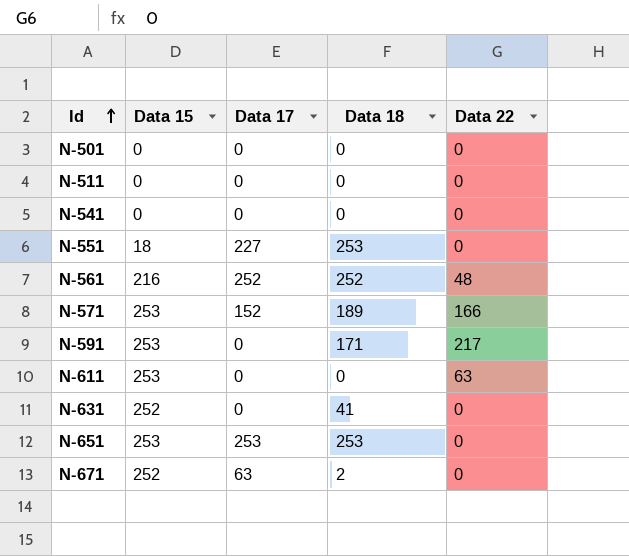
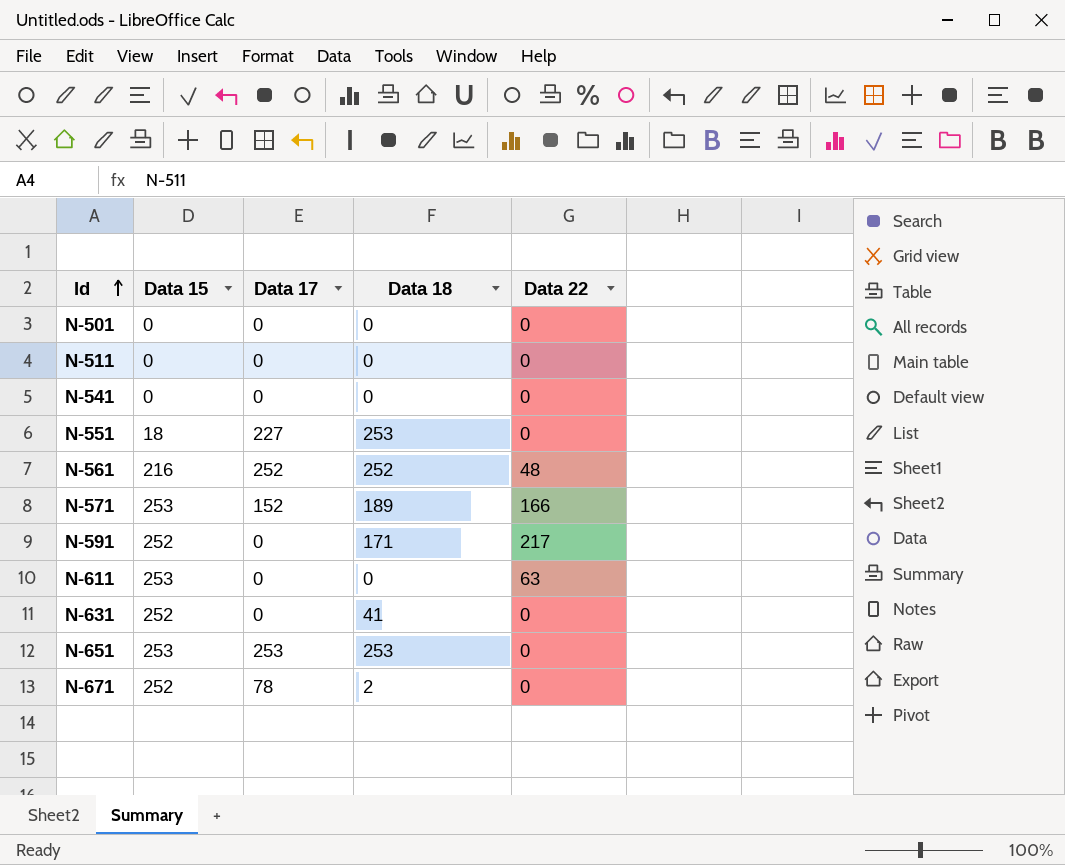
N-591 | Data 15: 253 -> 252
N-671 | Data 17: 63 -> 78

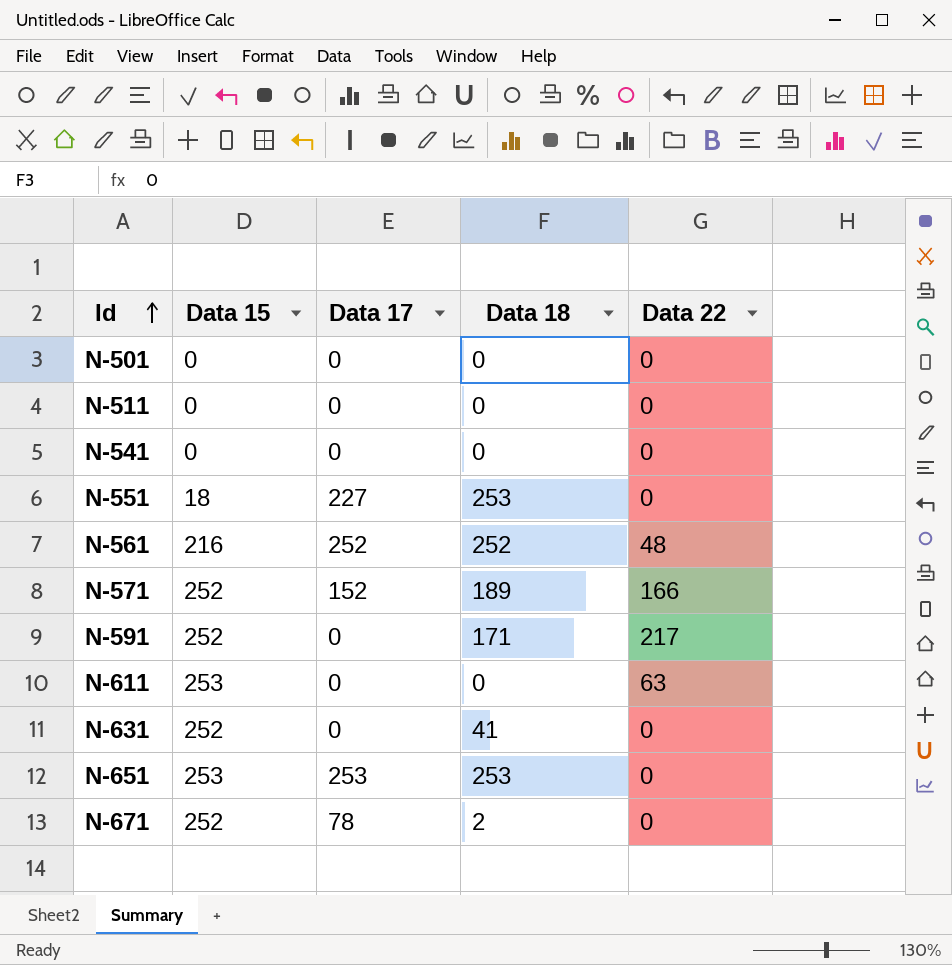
N-571 | Data 15: 253 -> 252

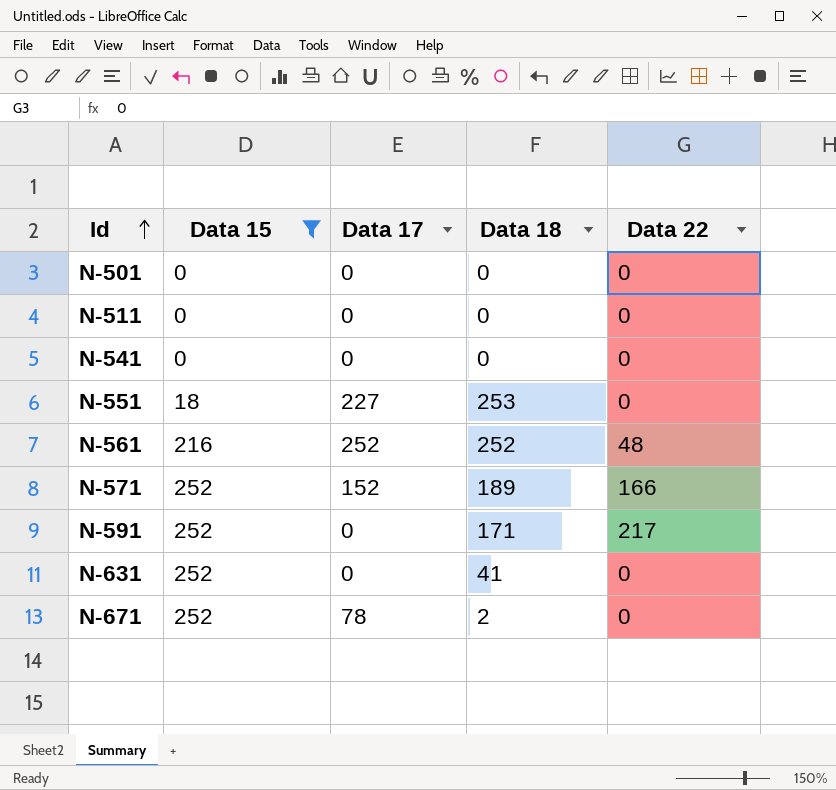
filter: none -> Data 15 != 253

